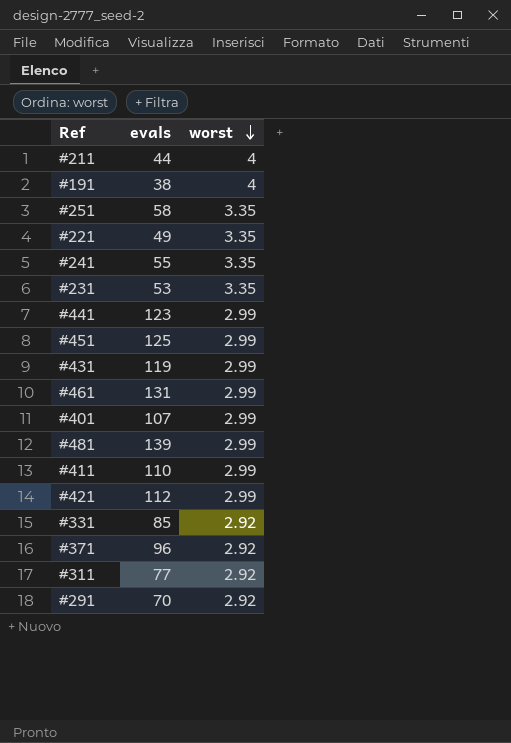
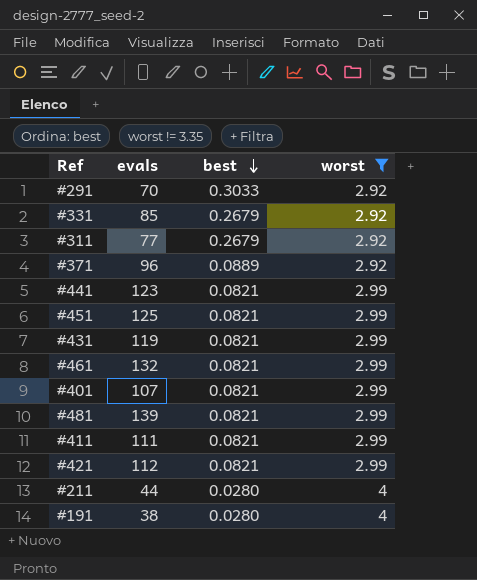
filter: none -> worst != 3.35
row order: worst descending -> best descending
column best | position: none -> 3
#461 | evals: 131 -> 132
#411 | evals: 110 -> 111

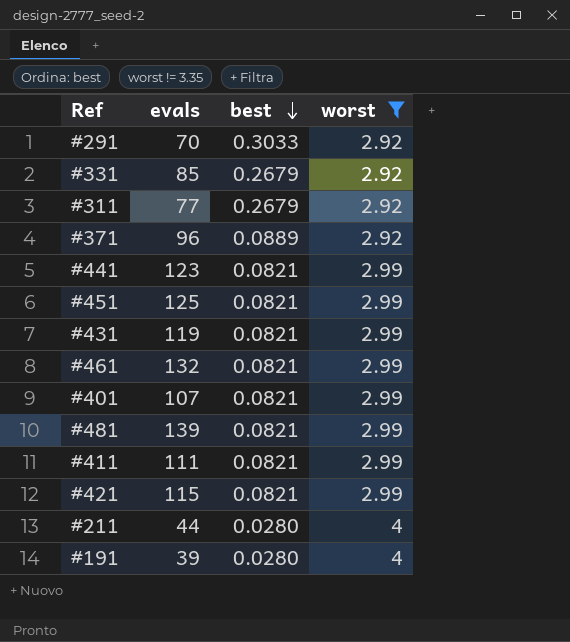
#421 | evals: 112 -> 115
#191 | evals: 38 -> 39

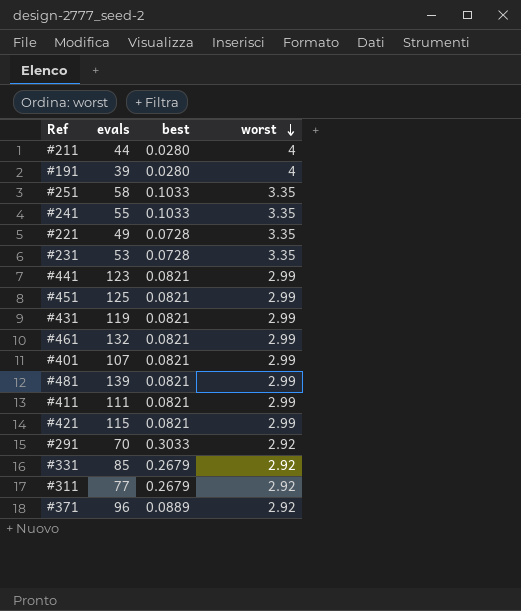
filter: worst != 3.35 -> none
row order: best descending -> worst descending

